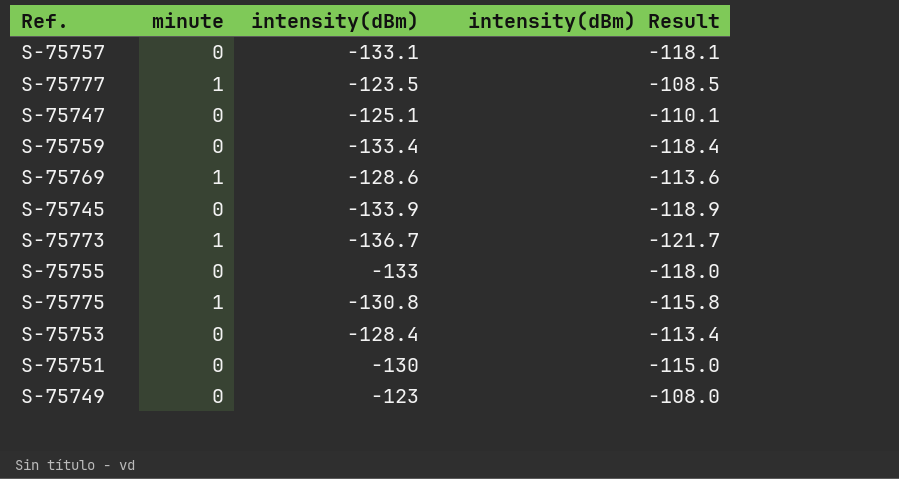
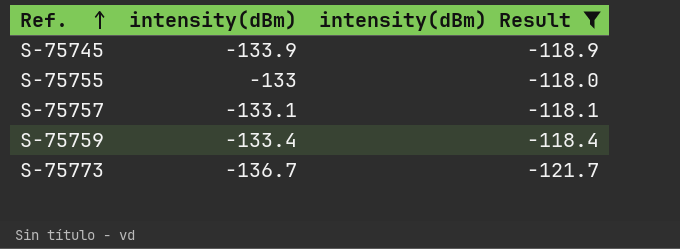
filter: none -> intensity(dBm) Result <= -118.0
row order: none -> Ref. ascending
column minute | position: 2 -> none

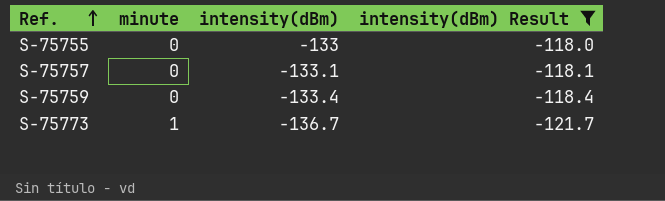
column minute | position: none -> 2
row S-75745: -133.9 | -118.9 -> none

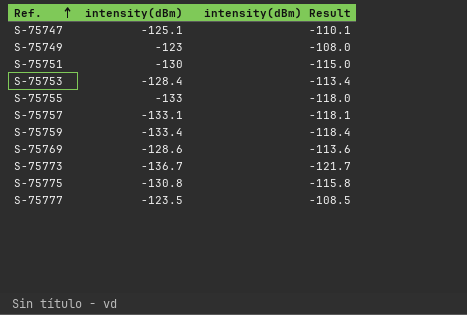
filter: intensity(dBm) Result <= -118.0 -> none
column minute | position: 2 -> none

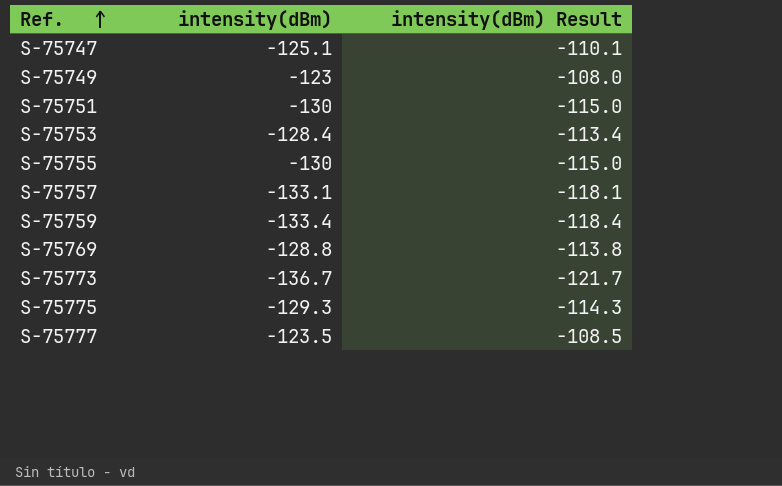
S-75755 | intensity(dBm): -133 -> -130
S-75755 | intensity(dBm) Result: -118.0 -> -115.0
S-75769 | intensity(dBm): -128.6 -> -128.8
S-75769 | intensity(dBm) Result: -113.6 -> -113.8
S-75775 | intensity(dBm): -130.8 -> -129.3
S-75775 | intensity(dBm) Result: -115.8 -> -114.3

